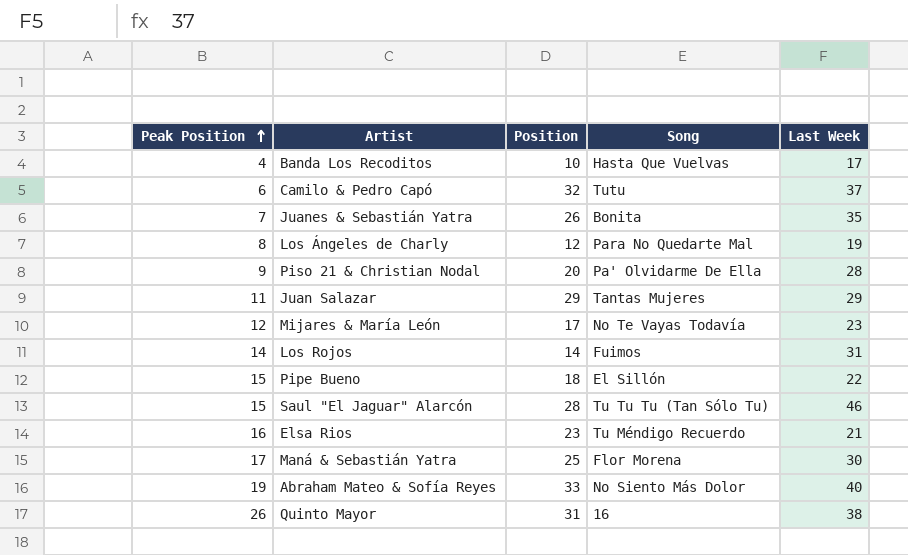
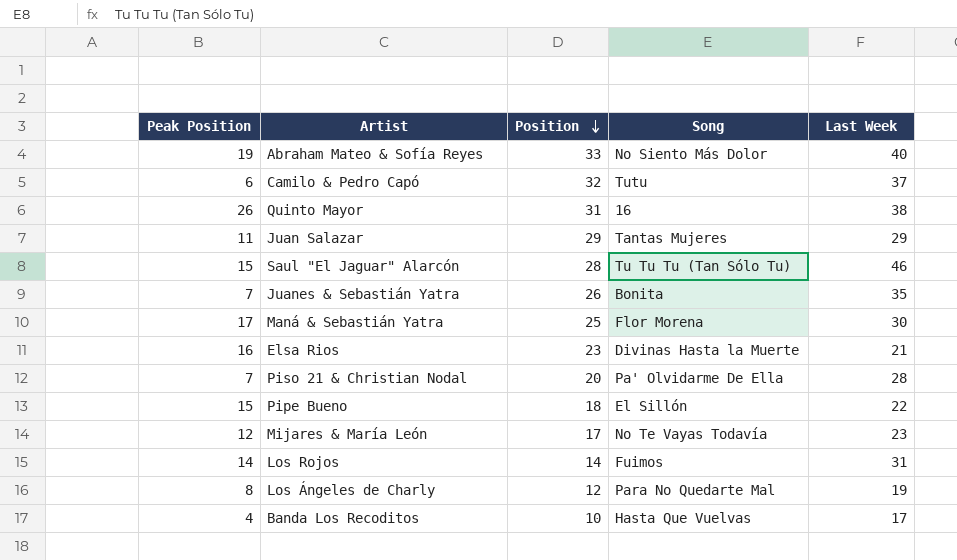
row order: Peak Position ascending -> Position descending
Elsa Rios | Song: Tu Méndigo Recuerdo -> Divinas Hasta la Muerte
Piso 21 & Christian Nodal | Peak Position: 9 -> 7

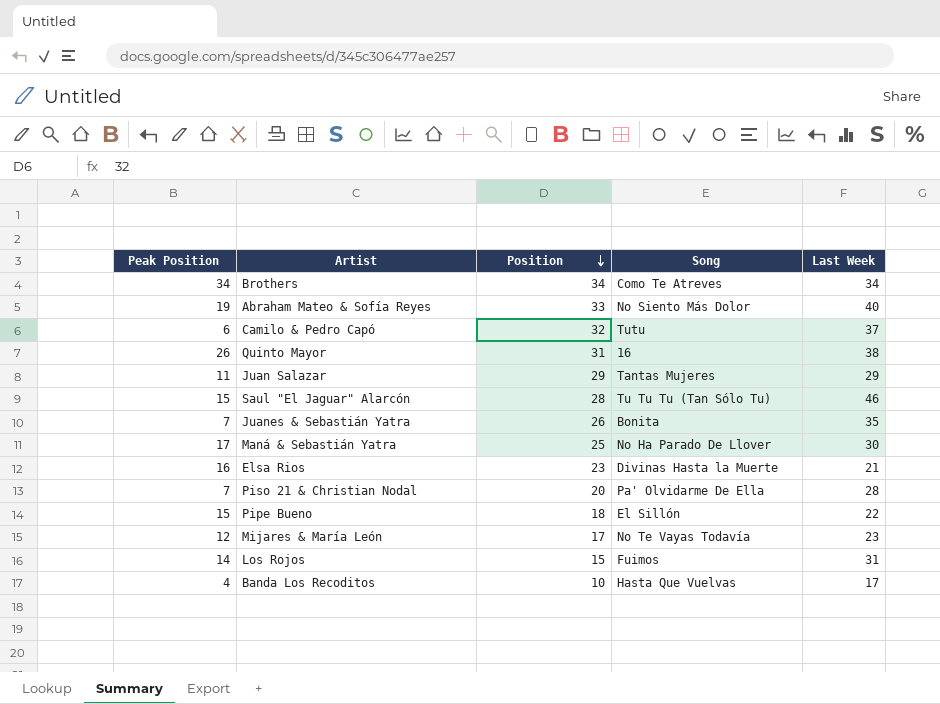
row Los Ángeles de Charly: 8 | 12 | Para No Quedarte Mal | 19 -> none
row Brothers: none -> 34 | 34 | Como Te Atreves | 34
Maná & Sebastián Yatra | Song: Flor Morena -> No Ha Parado De Llover
Los Rojos | Position: 14 -> 15

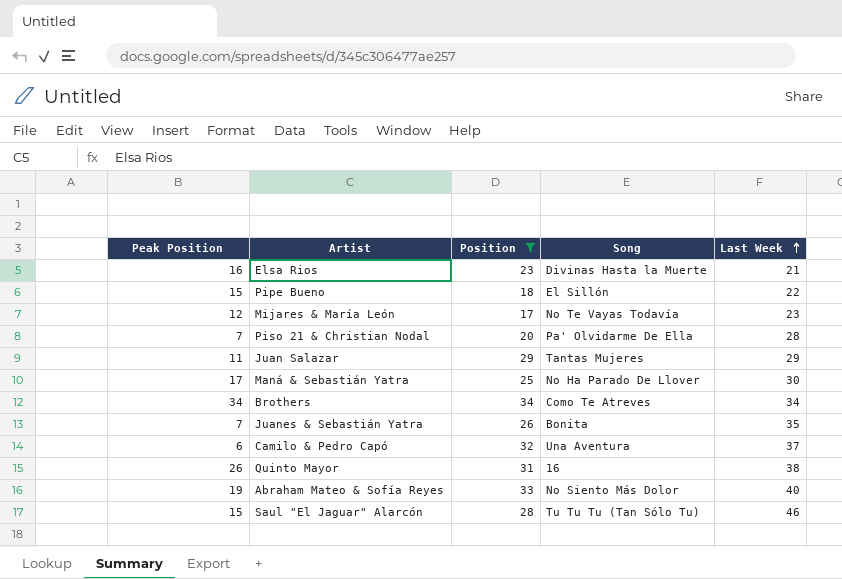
filter: none -> Position >= 17
row order: Position descending -> Last Week ascending
Camilo & Pedro Capó | Song: Tutu -> Una Aventura

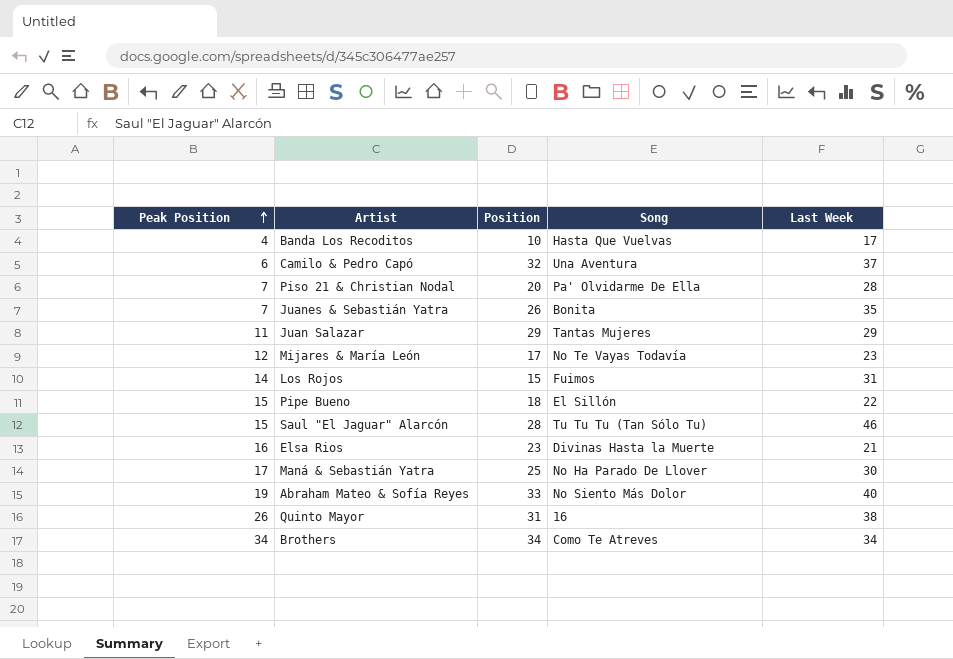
filter: Position >= 17 -> none
row order: Last Week ascending -> Peak Position ascending

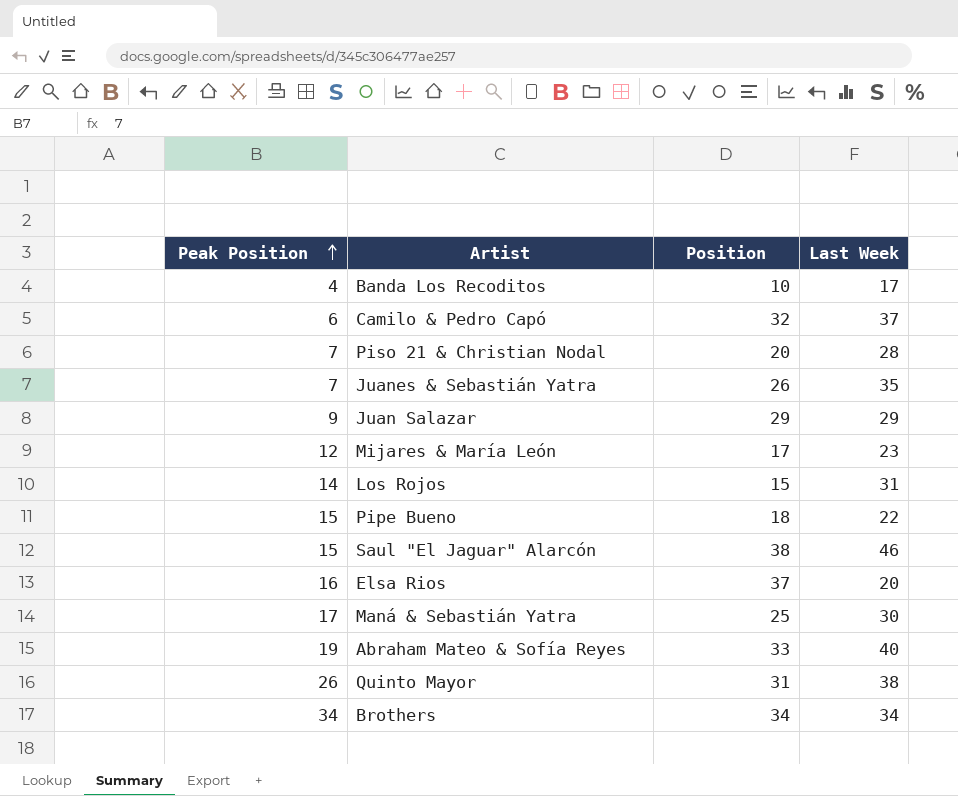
column Song | position: 4 -> none
Juan Salazar | Peak Position: 11 -> 9
Saul "El Jaguar" Alarcón | Position: 28 -> 38
Elsa Rios | Position: 23 -> 37
Elsa Rios | Last Week: 21 -> 20

